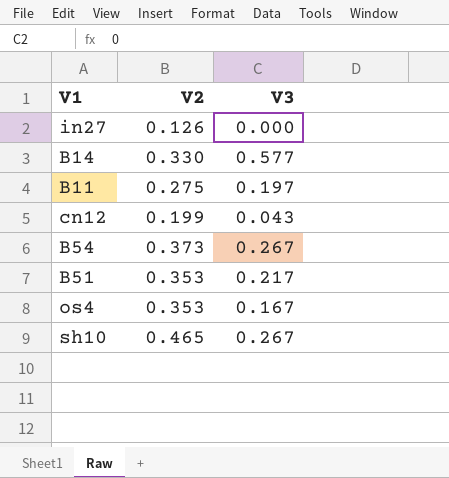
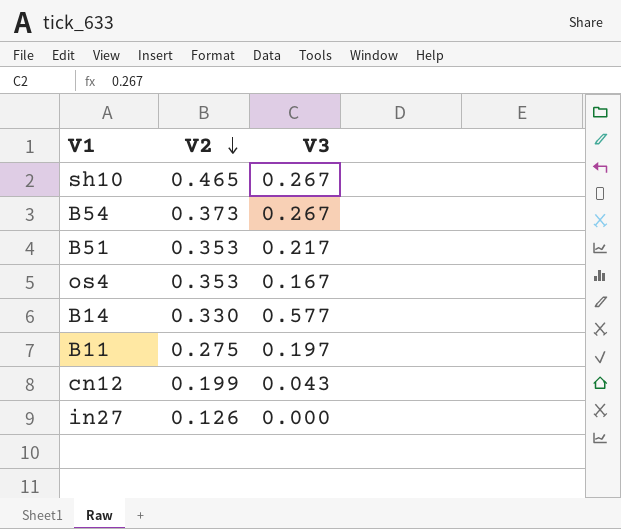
row order: none -> V2 descending

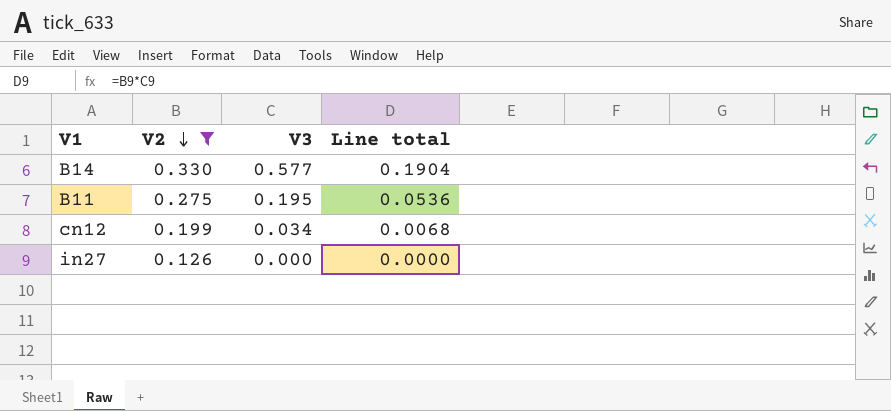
filter: none -> V2 <= 0.330
column Line total | formula: none -> [V2] * [V3]
B11 | V3: 0.197 -> 0.195
cn12 | V3: 0.043 -> 0.034

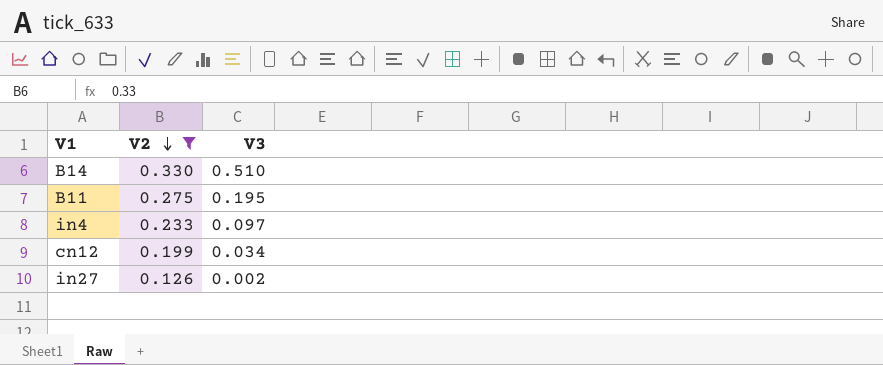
column Line total | formula: [V2] * [V3] -> none
B14 | V3: 0.577 -> 0.510
row in4: none -> 0.233 | 0.097
in27 | V3: 0.000 -> 0.002

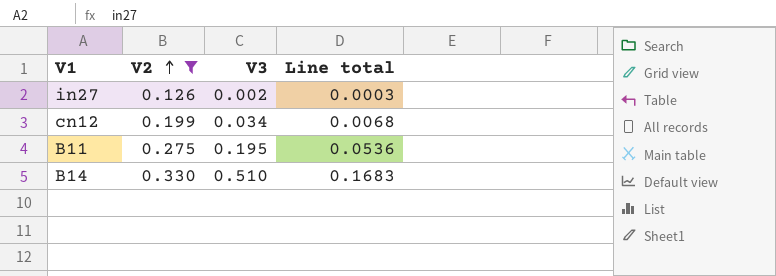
row order: V2 descending -> V2 ascending
column Line total | formula: none -> [V2] * [V3]
row in4: 0.233 | 0.097 -> none

